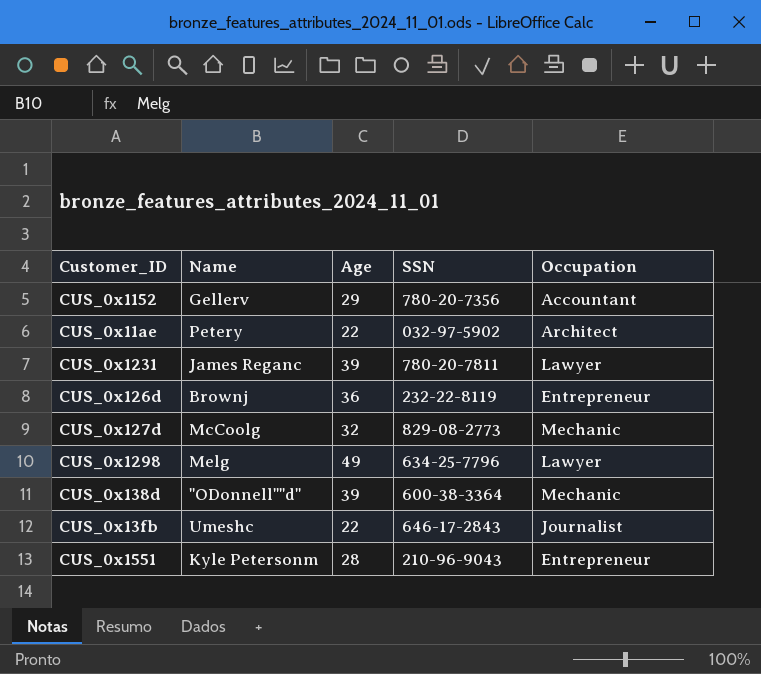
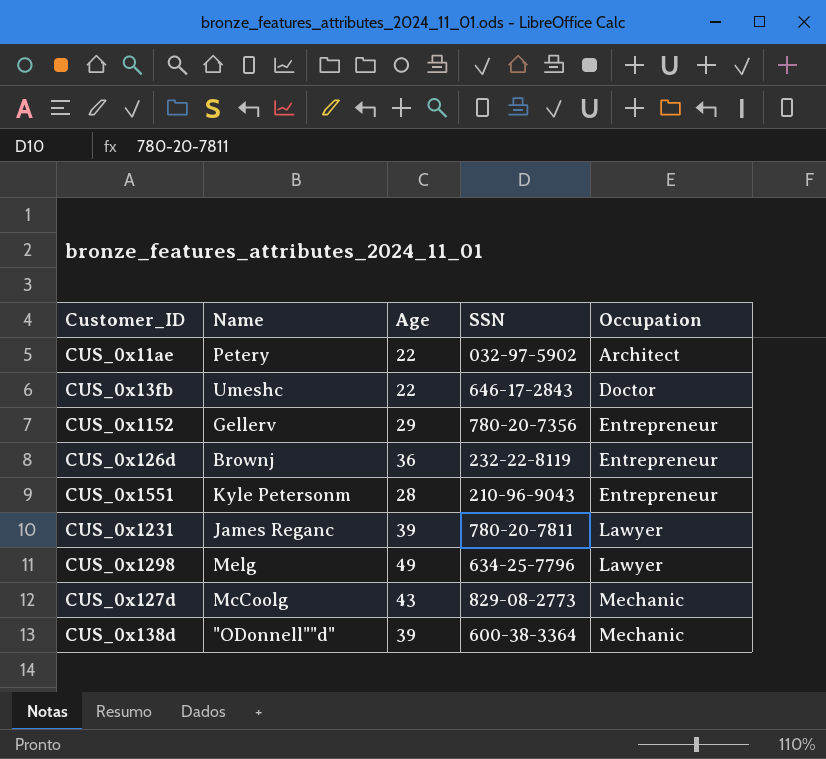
row order: none -> Occupation ascending
CUS_0x13fb | Occupation: Journalist -> Doctor
CUS_0x1152 | Occupation: Accountant -> Entrepreneur
CUS_0x127d | Age: 32 -> 43

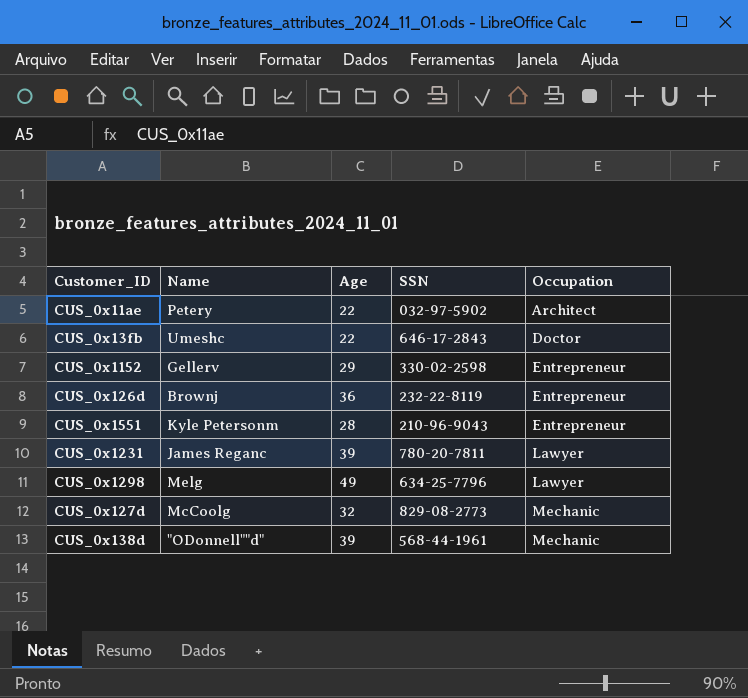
CUS_0x1152 | SSN: 780-20-7356 -> 330-02-2598
CUS_0x127d | Age: 43 -> 32
CUS_0x138d | SSN: 600-38-3364 -> 568-44-1961

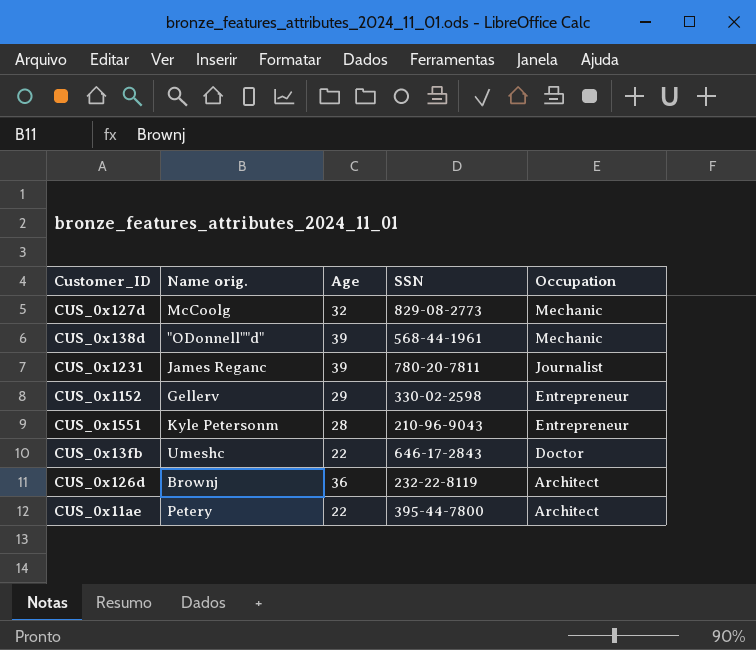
row order: Occupation ascending -> Occupation descending
column name: Name -> Name orig.
row CUS_0x1298: Melg | 49 | 634-25-7796 | Lawyer -> none
CUS_0x1231 | Occupation: Lawyer -> Journalist
CUS_0x126d | Occupation: Entrepreneur -> Architect
CUS_0x11ae | SSN: 032-97-5902 -> 395-44-7800

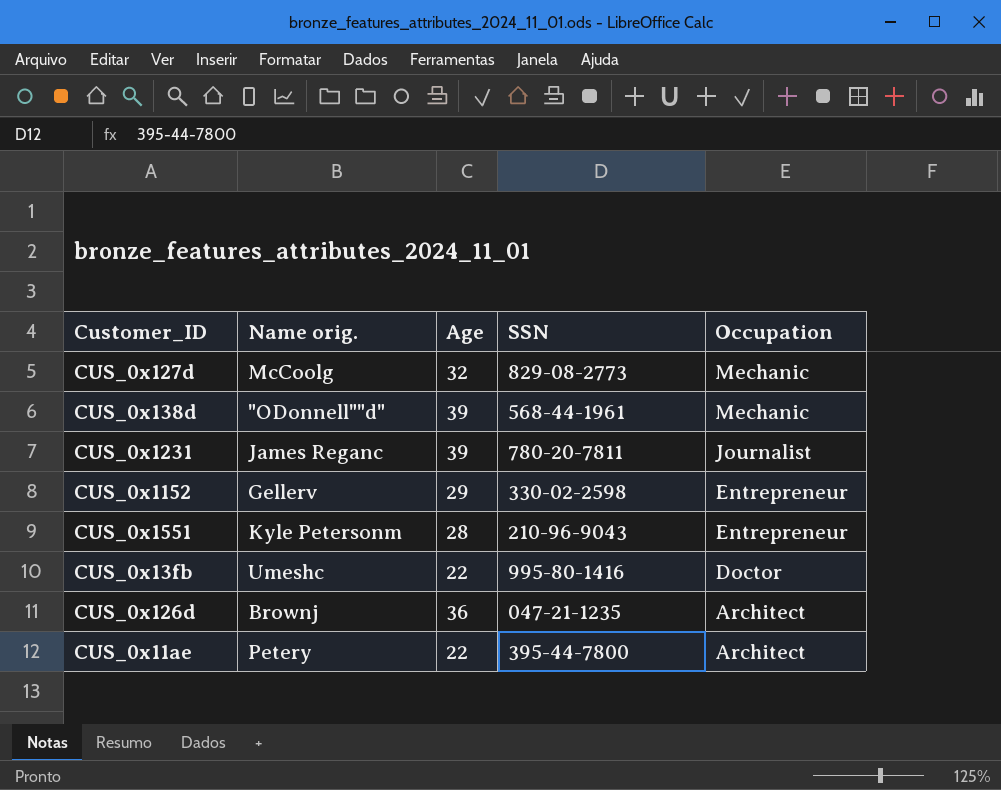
CUS_0x13fb | SSN: 646-17-2843 -> 995-80-1416
CUS_0x126d | SSN: 232-22-8119 -> 047-21-1235

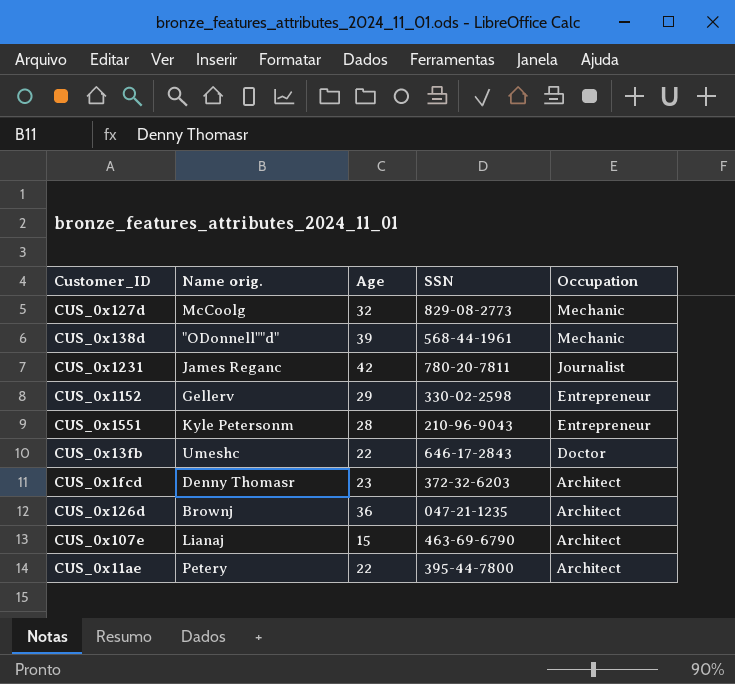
CUS_0x1231 | Age: 39 -> 42
CUS_0x13fb | SSN: 995-80-1416 -> 646-17-2843
row CUS_0x1fcd: none -> Denny Thomasr | 23 | 372-32-6203 | Architect
row CUS_0x107e: none -> Lianaj | 15 | 463-69-6790 | Architect

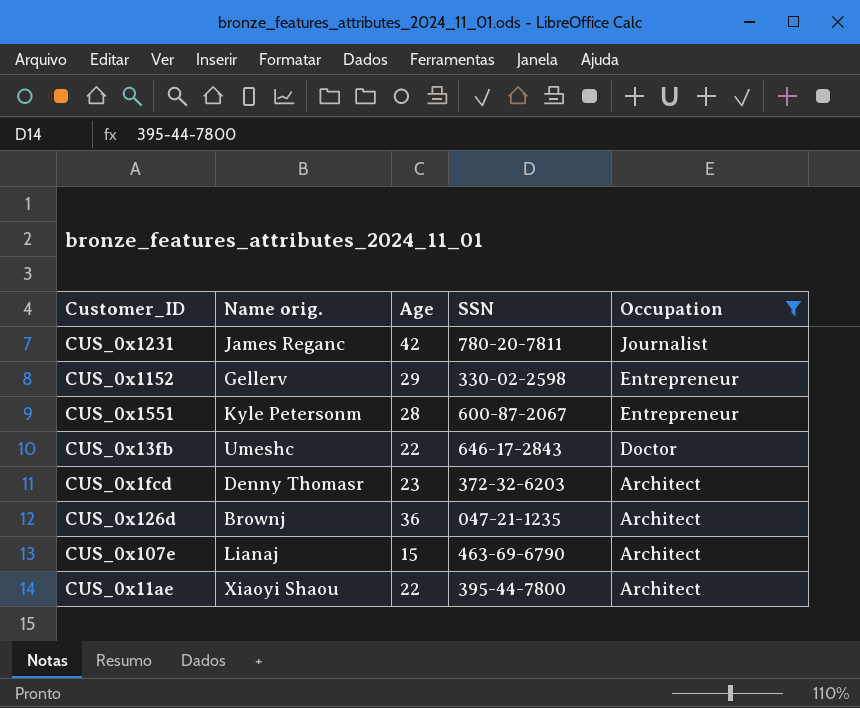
filter: none -> Occupation != Mechanic
CUS_0x1551 | SSN: 210-96-9043 -> 600-87-2067
CUS_0x11ae | Name orig.: Petery -> Xiaoyi Shaou

